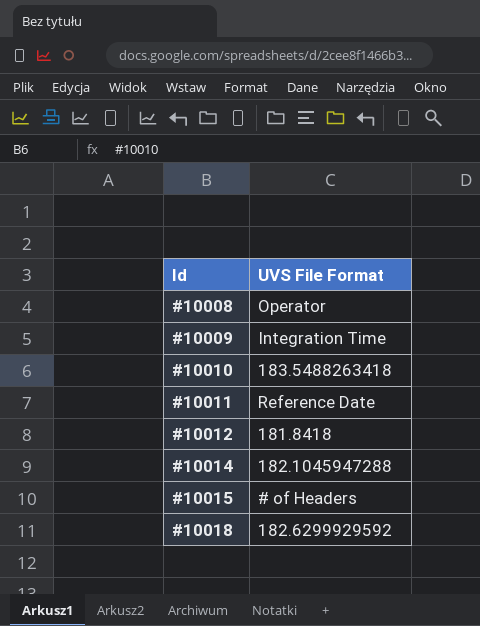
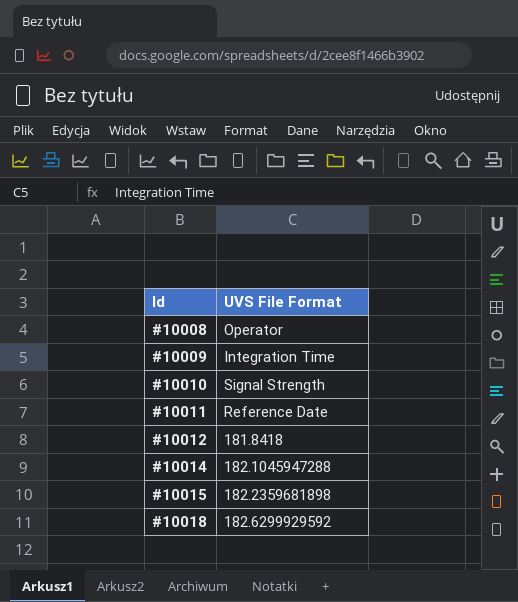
#10010 | UVS File Format: 183.5488263418 -> Signal Strength
#10015 | UVS File Format: # of Headers -> 182.2359681898

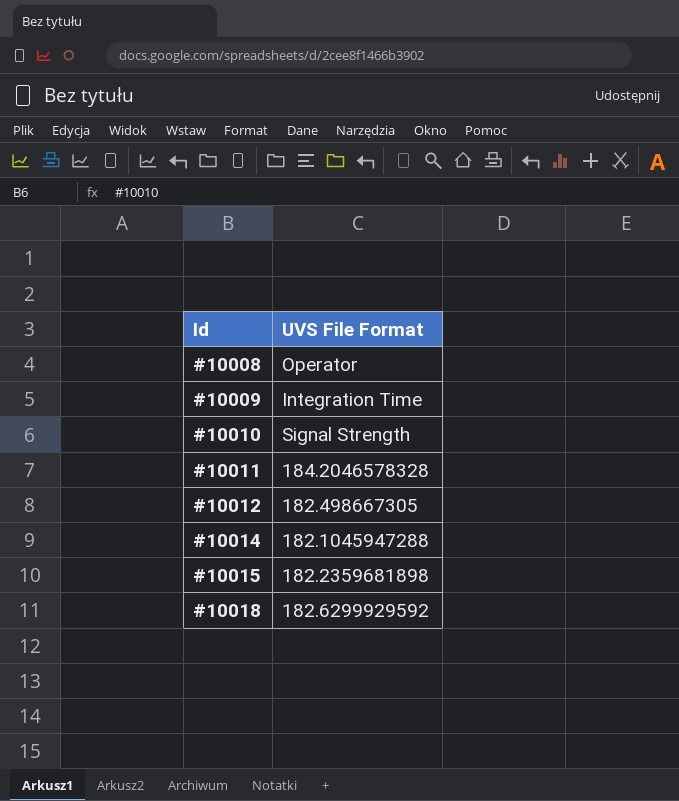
#10011 | UVS File Format: Reference Date -> 184.2046578328
#10012 | UVS File Format: 181.8418 -> 182.498667305

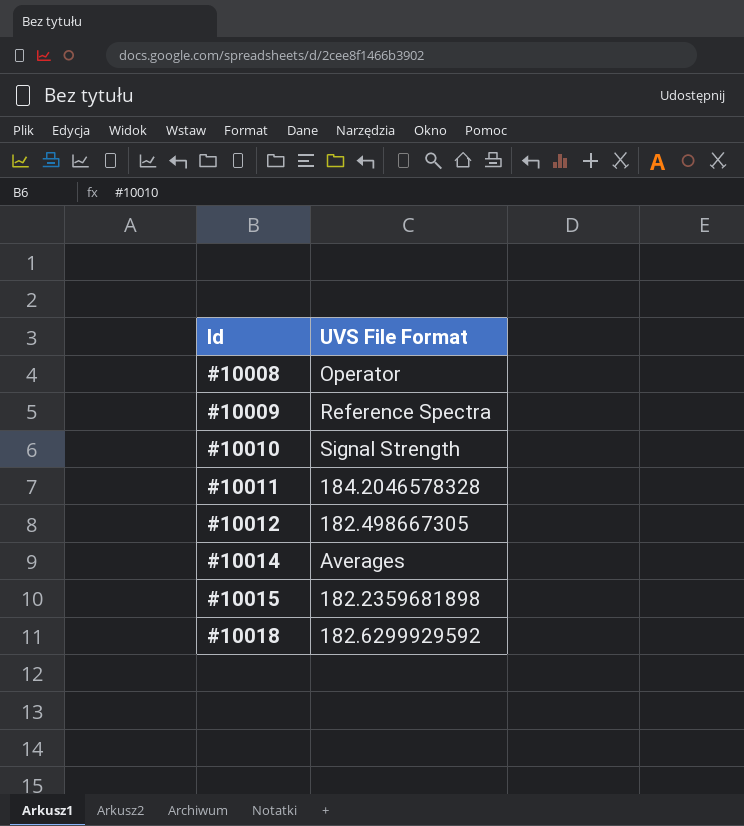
#10009 | UVS File Format: Integration Time -> Reference Spectra
#10014 | UVS File Format: 182.1045947288 -> Averages

